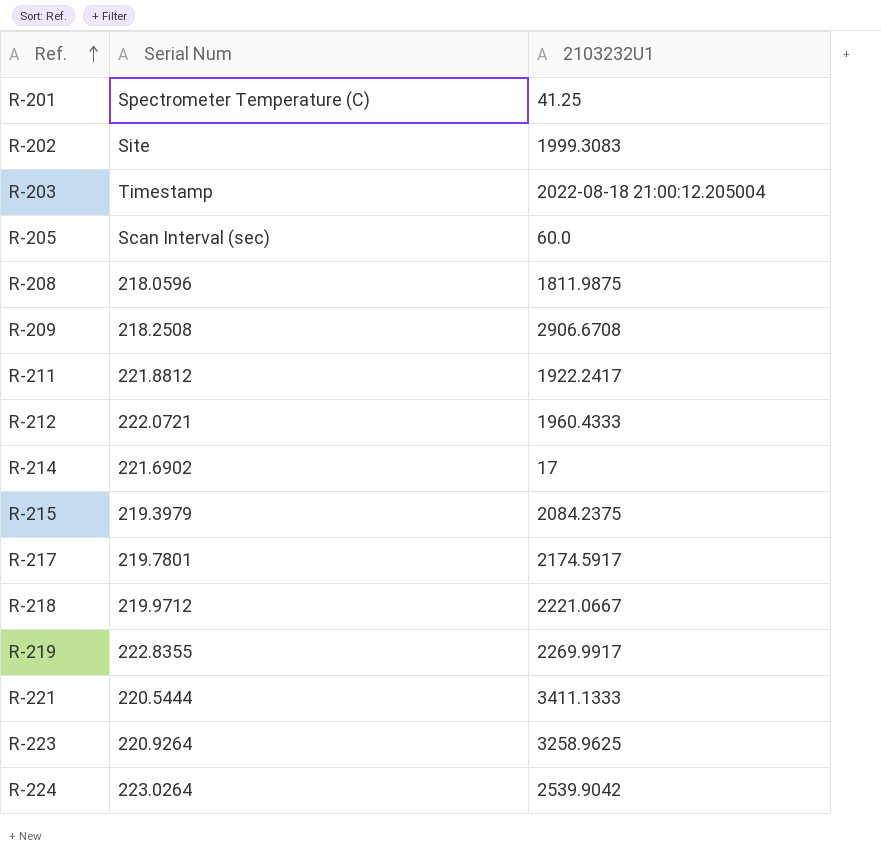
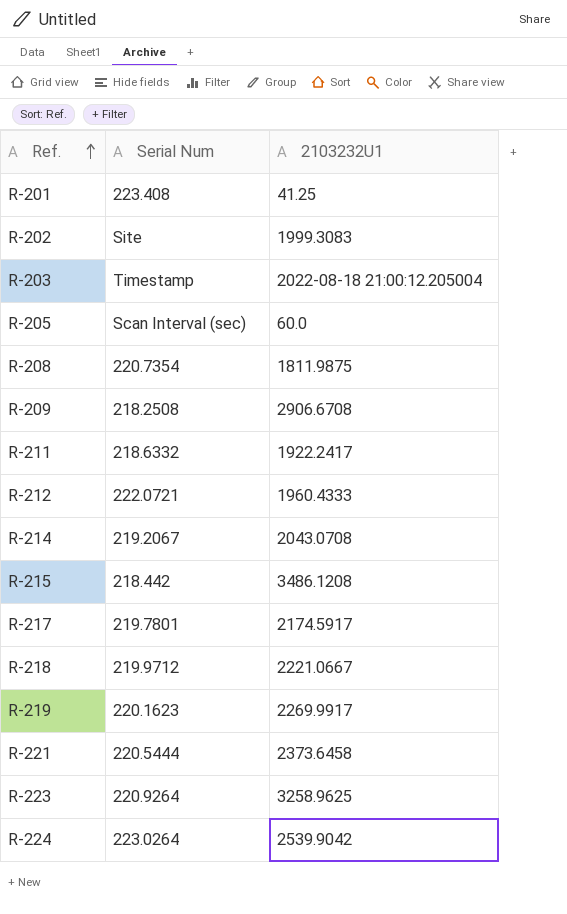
R-201 | Serial Num: Spectrometer Temperature (C) -> 223.408
R-208 | Serial Num: 218.0596 -> 220.7354
R-211 | Serial Num: 221.8812 -> 218.6332
R-214 | Serial Num: 221.6902 -> 219.2067
R-214 | 2103232U1: 17 -> 2043.0708
R-215 | Serial Num: 219.3979 -> 218.442
R-215 | 2103232U1: 2084.2375 -> 3486.1208
R-219 | Serial Num: 222.8355 -> 220.1623
R-221 | 2103232U1: 3411.1333 -> 2373.6458

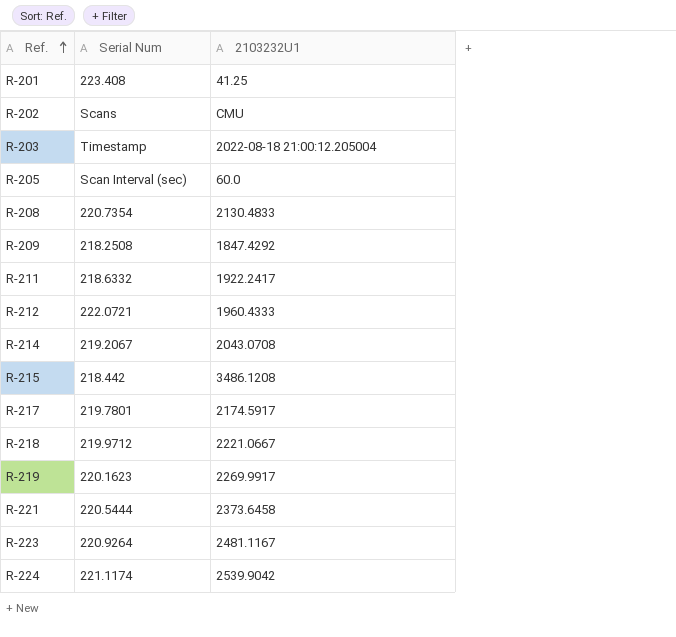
R-202 | Serial Num: Site -> Scans
R-202 | 2103232U1: 1999.3083 -> CMU
R-208 | 2103232U1: 1811.9875 -> 2130.4833
R-209 | 2103232U1: 2906.6708 -> 1847.4292
R-223 | 2103232U1: 3258.9625 -> 2481.1167
R-224 | Serial Num: 223.0264 -> 221.1174

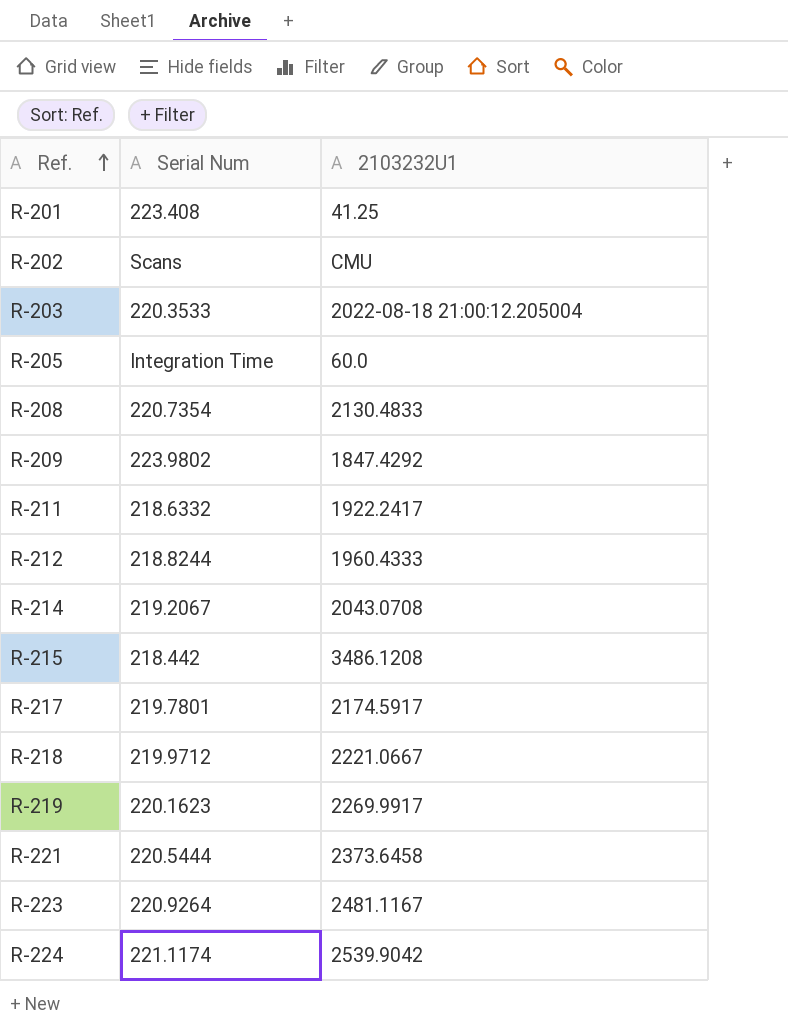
R-203 | Serial Num: Timestamp -> 220.3533
R-205 | Serial Num: Scan Interval (sec) -> Integration Time
R-209 | Serial Num: 218.2508 -> 223.9802
R-212 | Serial Num: 222.0721 -> 218.8244

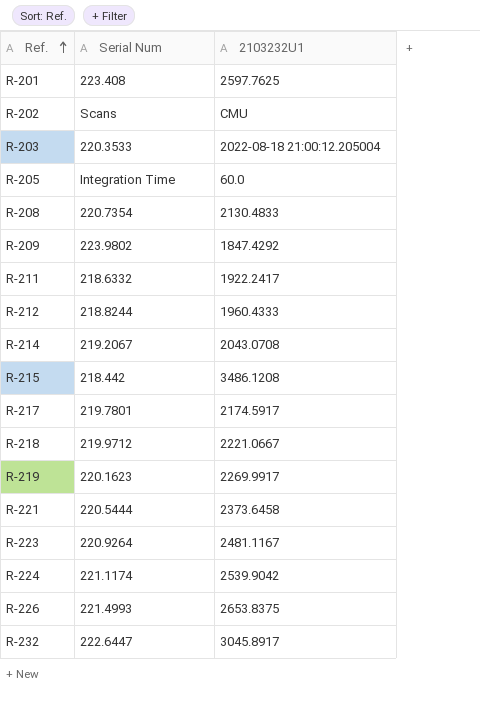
R-201 | 2103232U1: 41.25 -> 2597.7625
row R-226: none -> 221.4993 | 2653.8375
row R-232: none -> 222.6447 | 3045.8917

